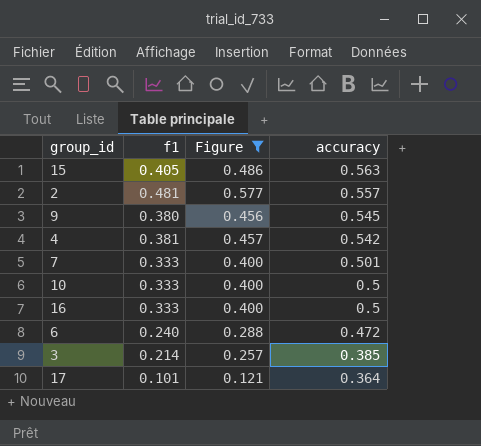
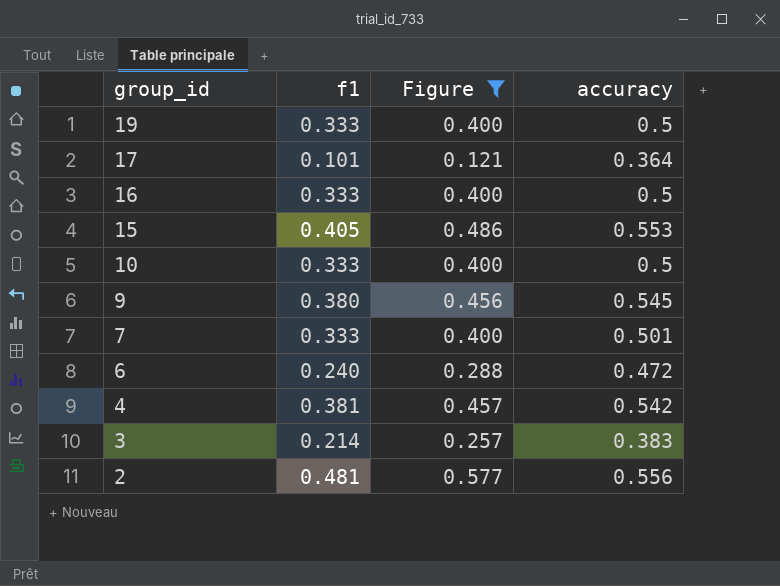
row order: accuracy descending -> group_id descending
row 19: none -> 0.333 | 0.400 | 0.5
15 | accuracy: 0.563 -> 0.553
3 | accuracy: 0.385 -> 0.383
2 | accuracy: 0.557 -> 0.556

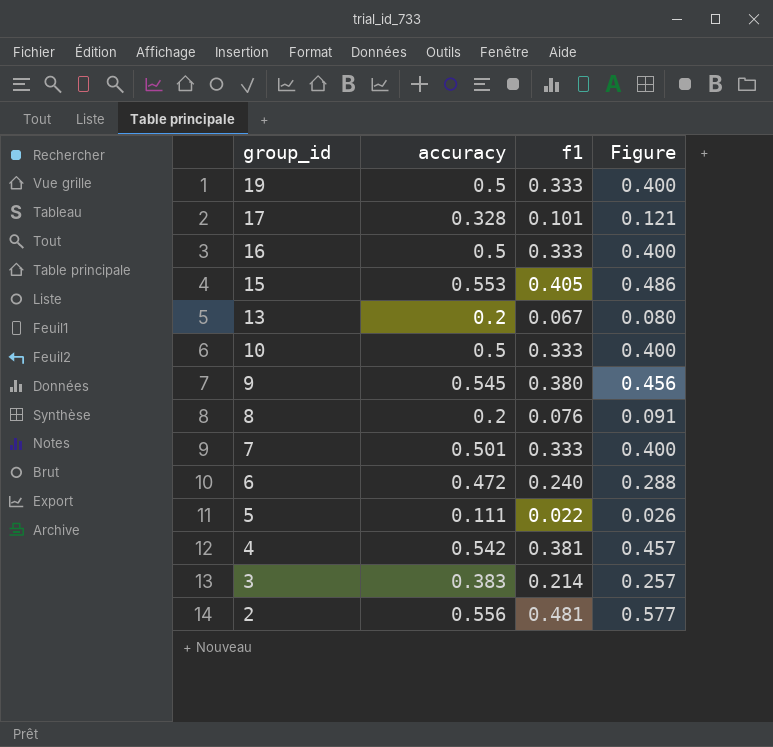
filter: Figure >= 0.121 -> none
column accuracy | position: 4 -> 2
17 | accuracy: 0.364 -> 0.328

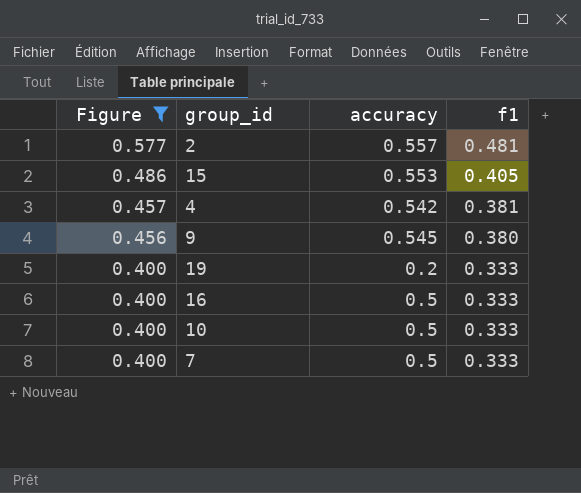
filter: none -> Figure >= 0.400
row order: group_id descending -> Figure descending
column Figure | position: 4 -> 1
2 | accuracy: 0.556 -> 0.557
19 | accuracy: 0.5 -> 0.2
7 | accuracy: 0.501 -> 0.5

